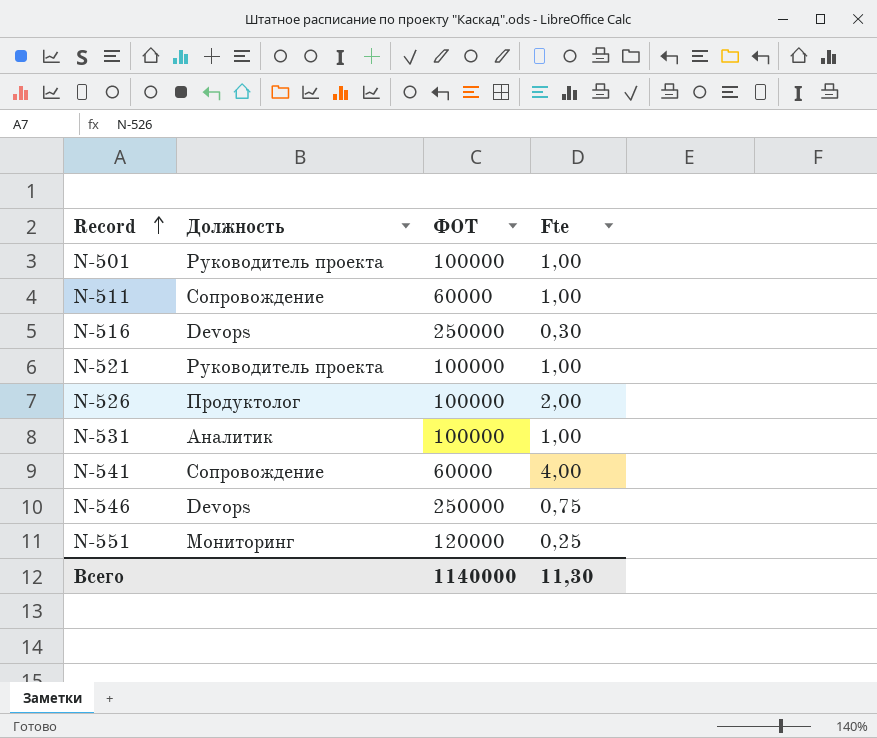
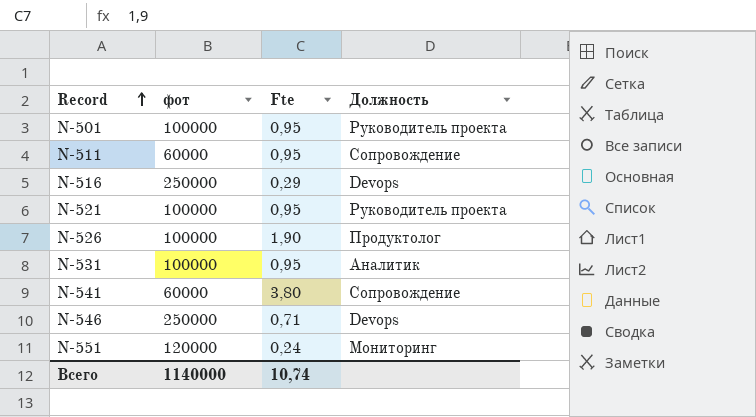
column name: ФОТ -> фот
column Должность | position: 2 -> 4
N-501 | Fte: 1,00 -> 0,95
N-511 | Fte: 1,00 -> 0,95
N-516 | Fte: 0,30 -> 0,29
N-521 | Fte: 1,00 -> 0,95
N-526 | Fte: 2,00 -> 1,90
N-531 | Fte: 1,00 -> 0,95
N-541 | Fte: 4,00 -> 3,80
N-546 | Fte: 0,75 -> 0,71
N-551 | Fte: 0,25 -> 0,24
Всего | Fte: 11,30 -> 10,74

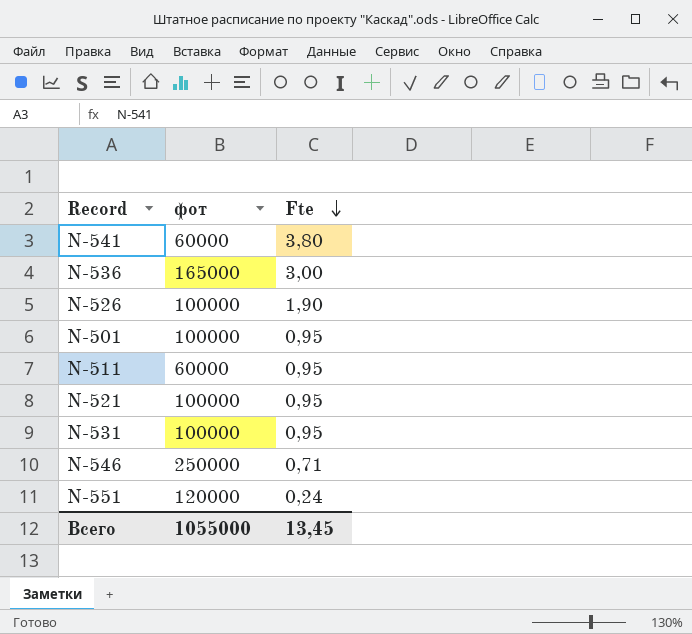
row order: Record ascending -> Fte descending
column Должность | position: 4 -> none
row N-516: 250000 | 0,29 | Devops -> none
row N-536: none -> 165000 | 3,00
Всего | фот: 1140000 -> 1055000
Всего | Fte: 10,74 -> 13,45

